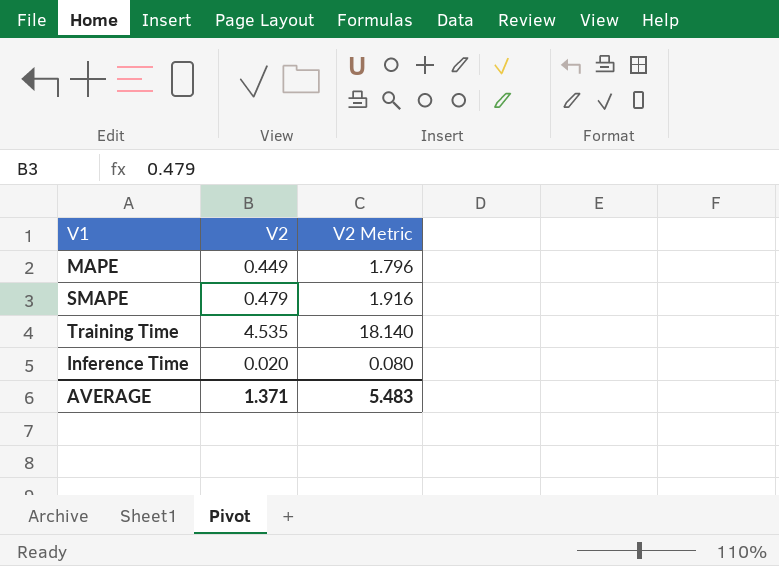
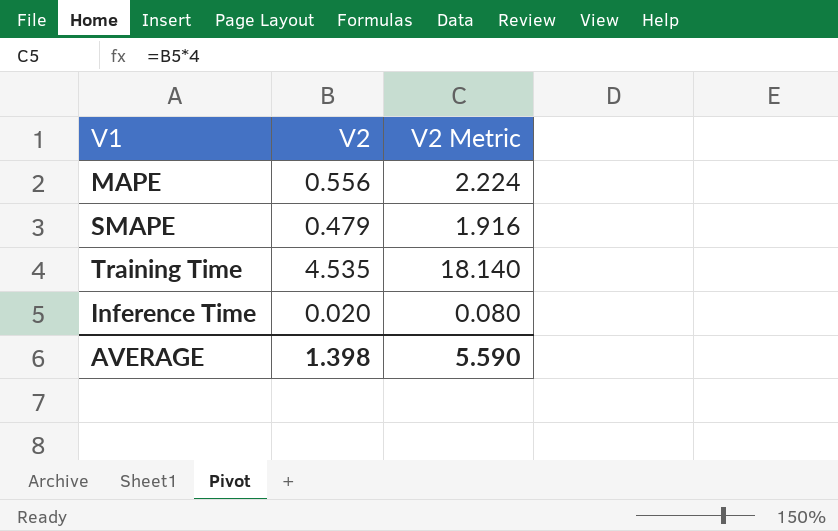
MAPE | V2: 0.449 -> 0.556
MAPE | V2 Metric: 1.796 -> 2.224
AVERAGE | V2: 1.371 -> 1.398
AVERAGE | V2 Metric: 5.483 -> 5.590

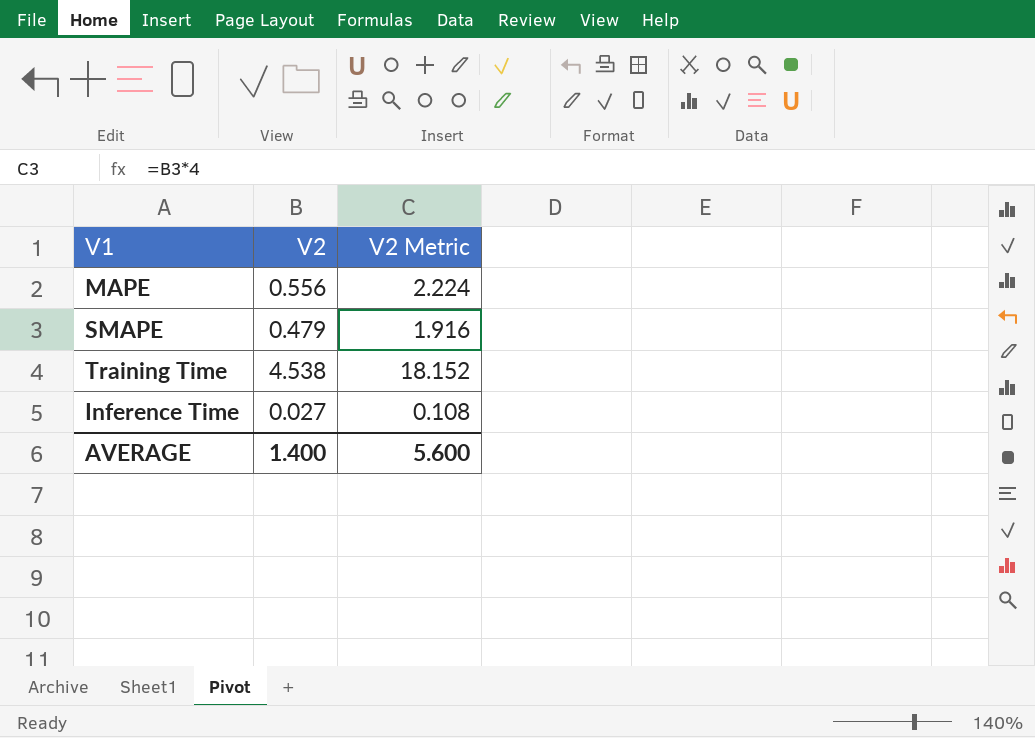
Training Time | V2: 4.535 -> 4.538
Training Time | V2 Metric: 18.140 -> 18.152
Inference Time | V2: 0.020 -> 0.027
Inference Time | V2 Metric: 0.080 -> 0.108
AVERAGE | V2: 1.398 -> 1.400
AVERAGE | V2 Metric: 5.590 -> 5.600

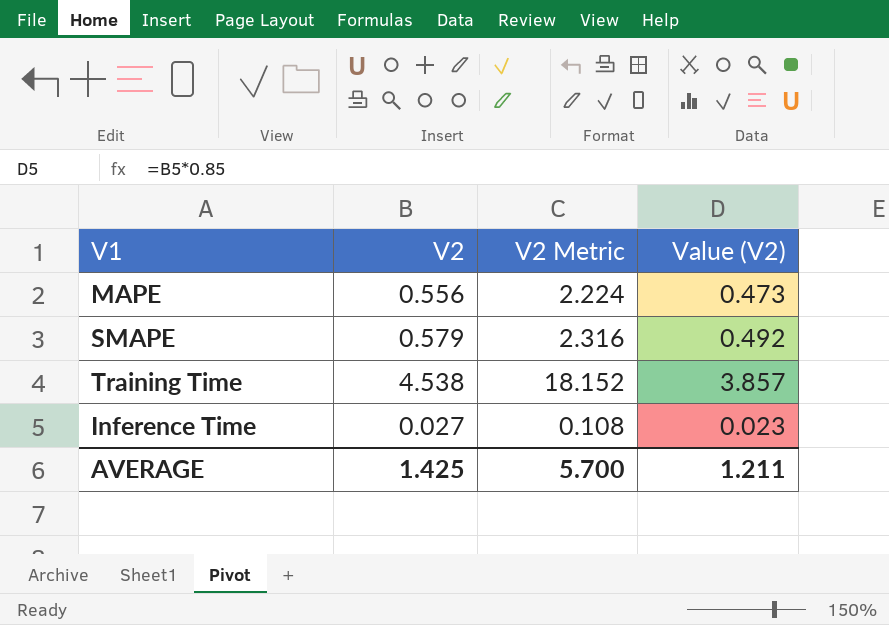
column Value (V2) | formula: none -> [V2] * 0.85
SMAPE | V2: 0.479 -> 0.579
SMAPE | V2 Metric: 1.916 -> 2.316
AVERAGE | V2: 1.400 -> 1.425
AVERAGE | V2 Metric: 5.600 -> 5.700

